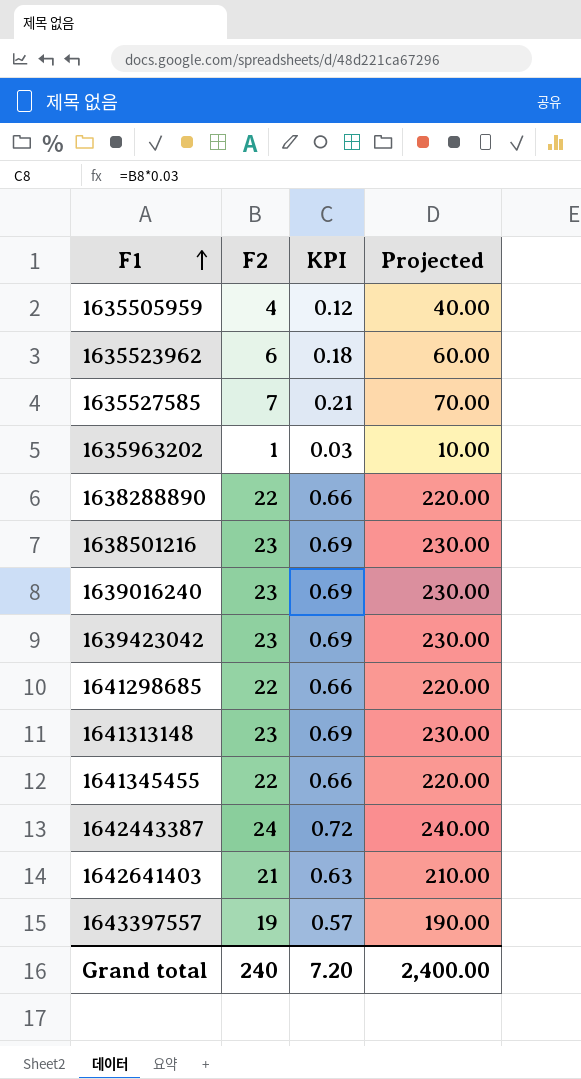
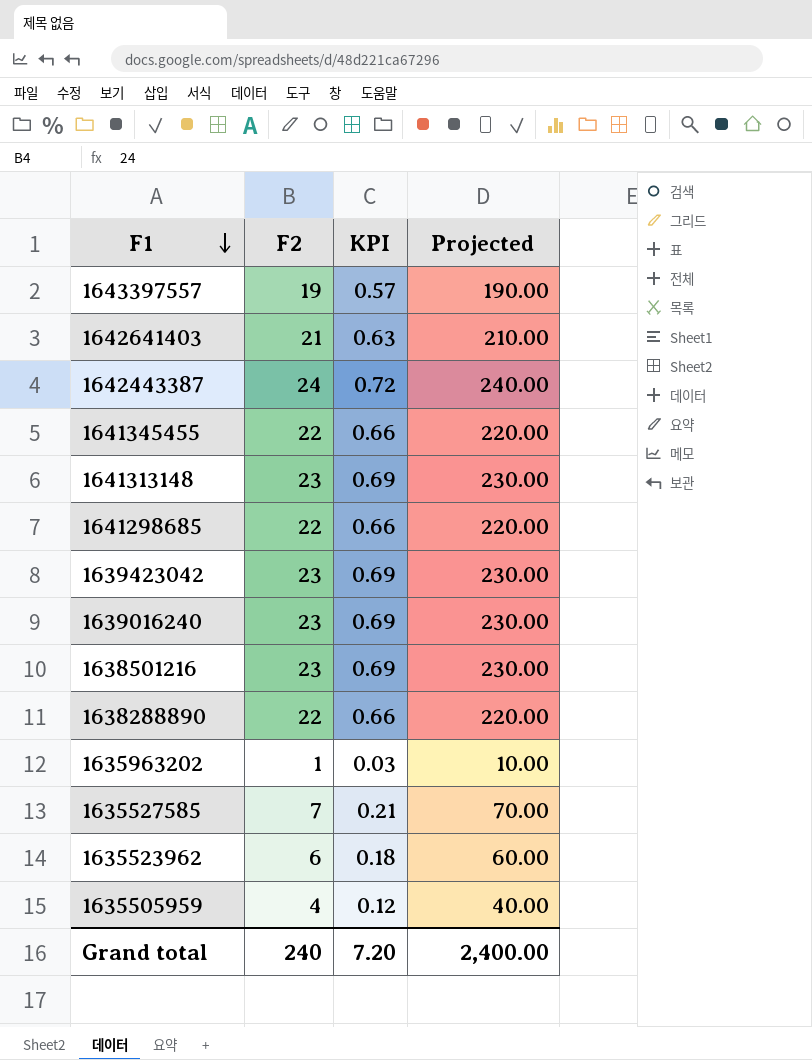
row order: F1 ascending -> F1 descending

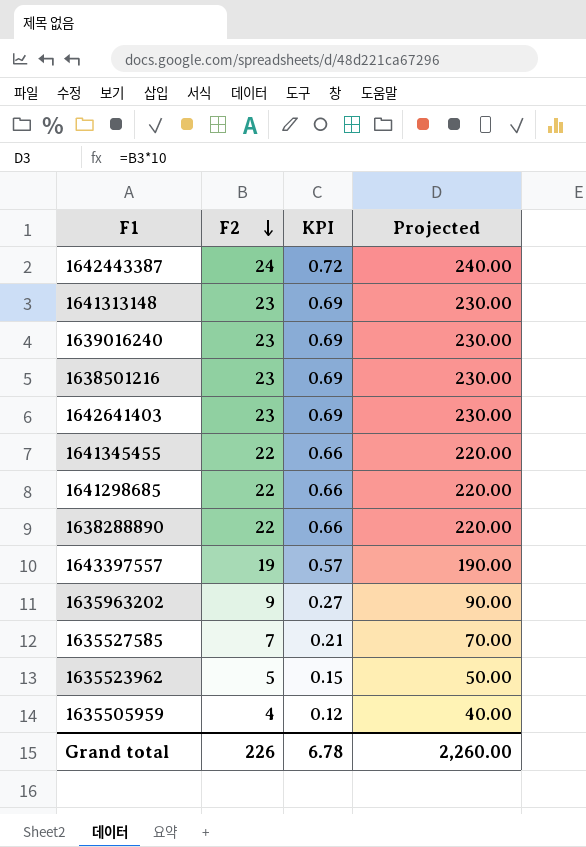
row order: F1 descending -> F2 descending
row 1639423042: 23 | 0.69 | 230.00 -> none
1642641403 | F2: 21 -> 23
1642641403 | KPI: 0.63 -> 0.69
1642641403 | Projected: 210.00 -> 230.00
1635963202 | F2: 1 -> 9
1635963202 | KPI: 0.03 -> 0.27
1635963202 | Projected: 10.00 -> 90.00
1635523962 | F2: 6 -> 5
1635523962 | KPI: 0.18 -> 0.15
1635523962 | Projected: 60.00 -> 50.00
Grand total | F2: 240 -> 226
Grand total | KPI: 7.20 -> 6.78
Grand total | Projected: 2,400.00 -> 2,260.00

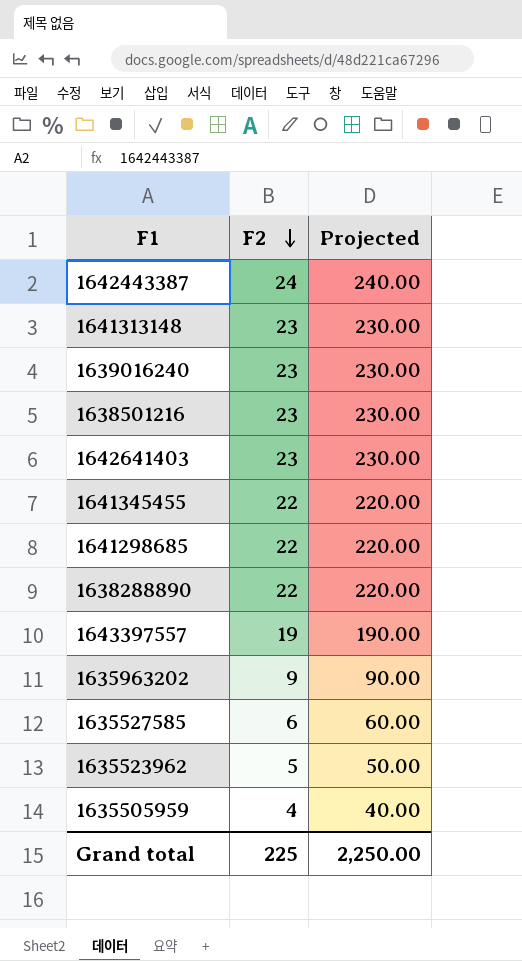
column KPI | formula: [F2] * 0.03 -> none
1635527585 | F2: 7 -> 6
1635527585 | Projected: 70.00 -> 60.00
Grand total | F2: 226 -> 225
Grand total | Projected: 2,260.00 -> 2,250.00

